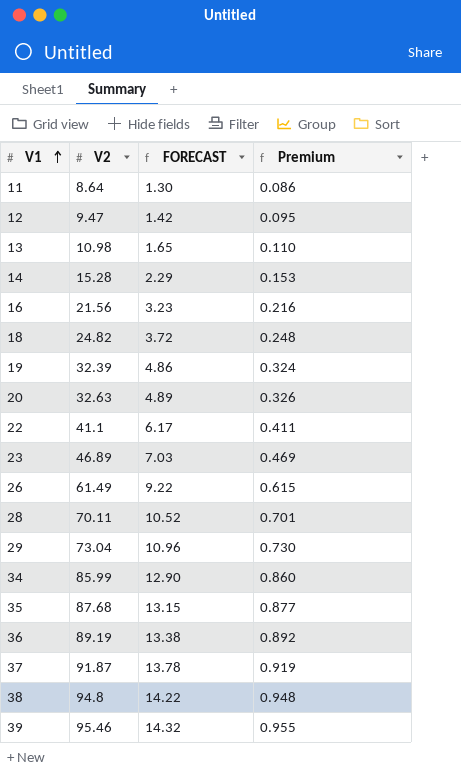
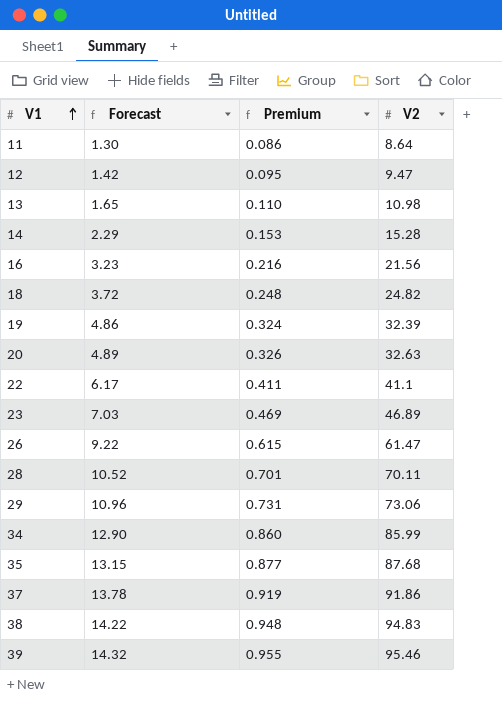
column name: FORECAST -> Forecast
column V2 | position: 2 -> 4
row 36: 89.19 | 13.38 | 0.892 -> none
26 | V2: 61.49 -> 61.47
29 | Premium: 0.730 -> 0.731
29 | V2: 73.04 -> 73.06
37 | V2: 91.87 -> 91.86
38 | V2: 94.8 -> 94.83

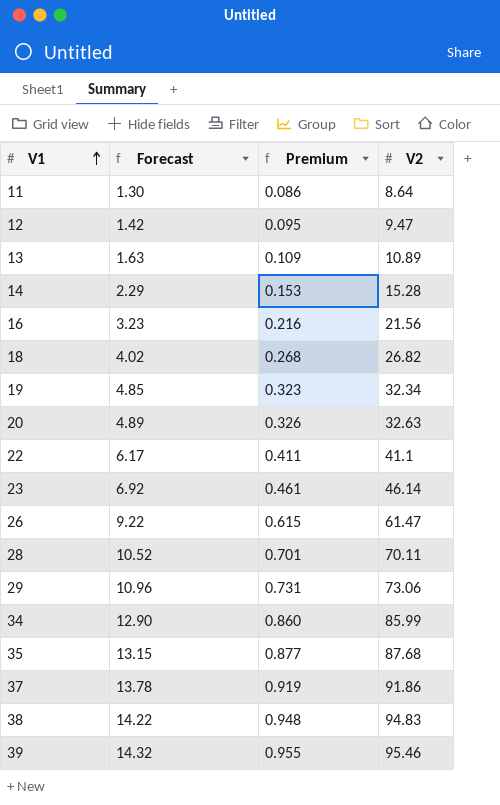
13 | Forecast: 1.65 -> 1.63
13 | Premium: 0.110 -> 0.109
13 | V2: 10.98 -> 10.89
18 | Forecast: 3.72 -> 4.02
18 | Premium: 0.248 -> 0.268
18 | V2: 24.82 -> 26.82
19 | Forecast: 4.86 -> 4.85
19 | Premium: 0.324 -> 0.323
19 | V2: 32.39 -> 32.34
23 | Forecast: 7.03 -> 6.92
23 | Premium: 0.469 -> 0.461
23 | V2: 46.89 -> 46.14

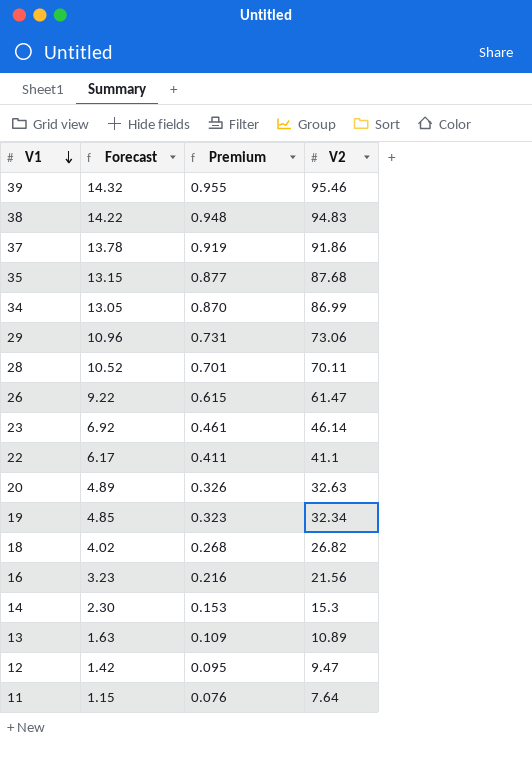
row order: V1 ascending -> V1 descending
34 | Forecast: 12.90 -> 13.05
34 | Premium: 0.860 -> 0.870
34 | V2: 85.99 -> 86.99
14 | Forecast: 2.29 -> 2.30
14 | V2: 15.28 -> 15.3
11 | Forecast: 1.30 -> 1.15
11 | Premium: 0.086 -> 0.076
11 | V2: 8.64 -> 7.64

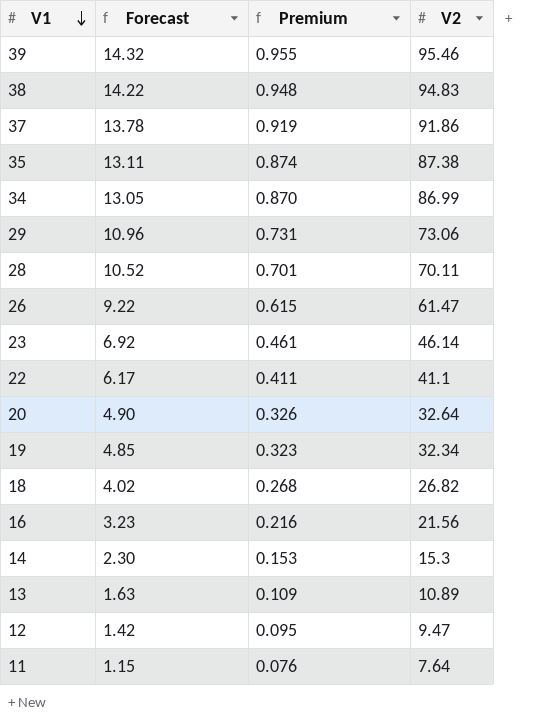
35 | Forecast: 13.15 -> 13.11
35 | Premium: 0.877 -> 0.874
35 | V2: 87.68 -> 87.38
20 | Forecast: 4.89 -> 4.90
20 | V2: 32.63 -> 32.64

